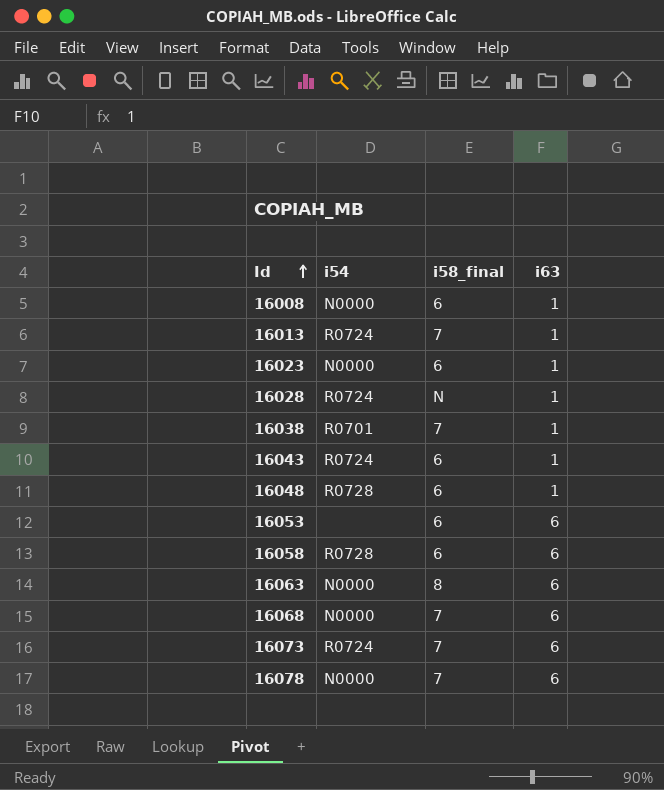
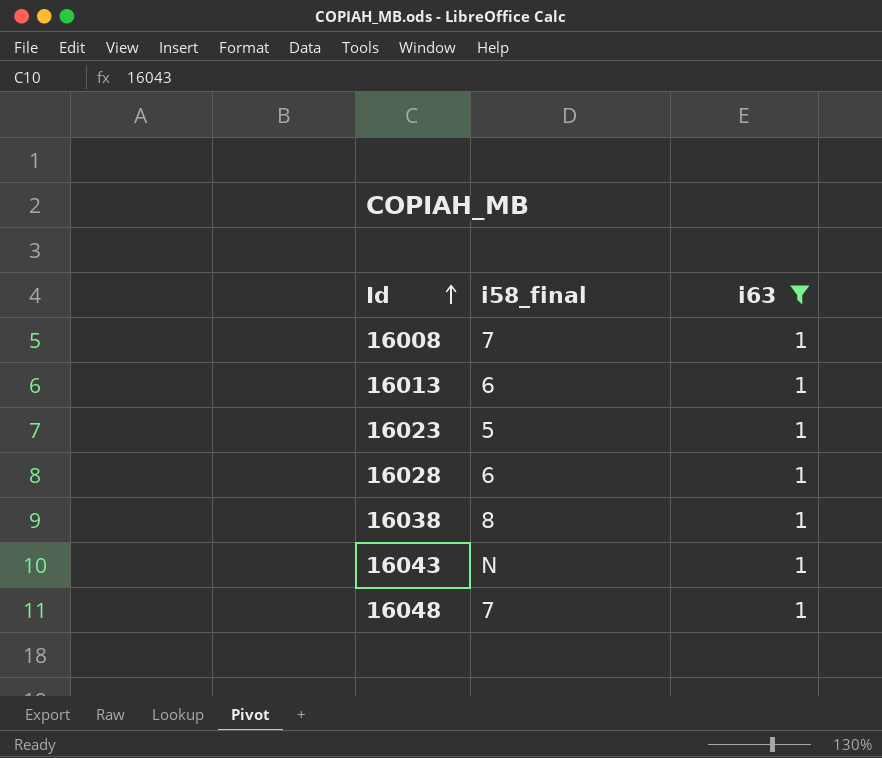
filter: none -> i63 = 1
column i54 | position: 2 -> none
16008 | i58_final: 6 -> 7
16013 | i58_final: 7 -> 6
16023 | i58_final: 6 -> 5
16028 | i58_final: N -> 6
16038 | i58_final: 7 -> 8
16043 | i58_final: 6 -> N
16048 | i58_final: 6 -> 7

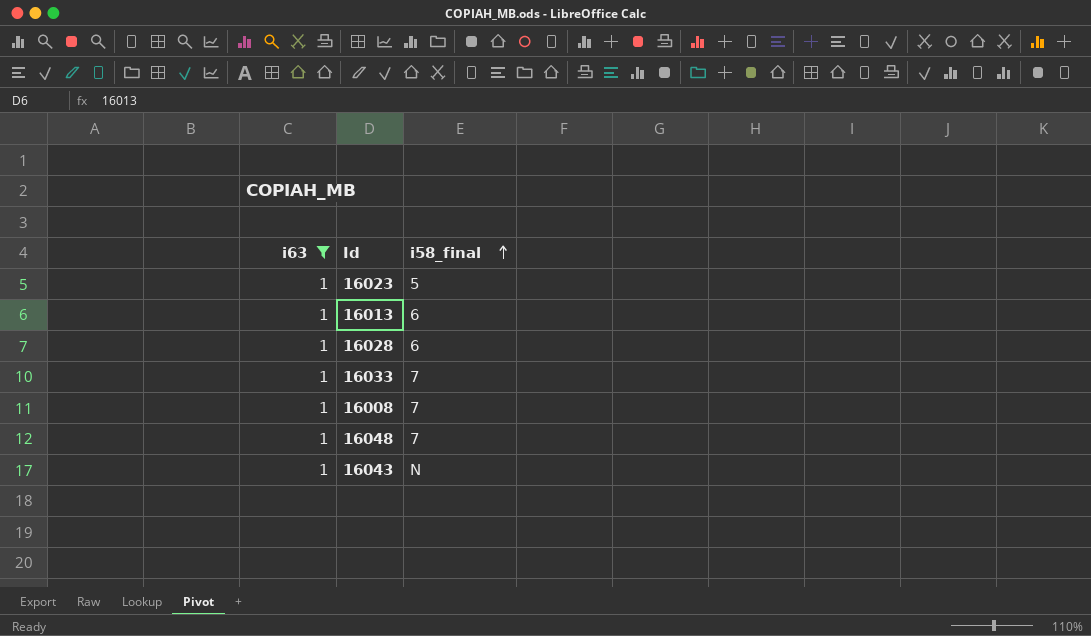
row order: Id ascending -> i58_final ascending
column i63 | position: 3 -> 1
row 16038: 8 | 1 -> none
row 16033: none -> 1 | 7

